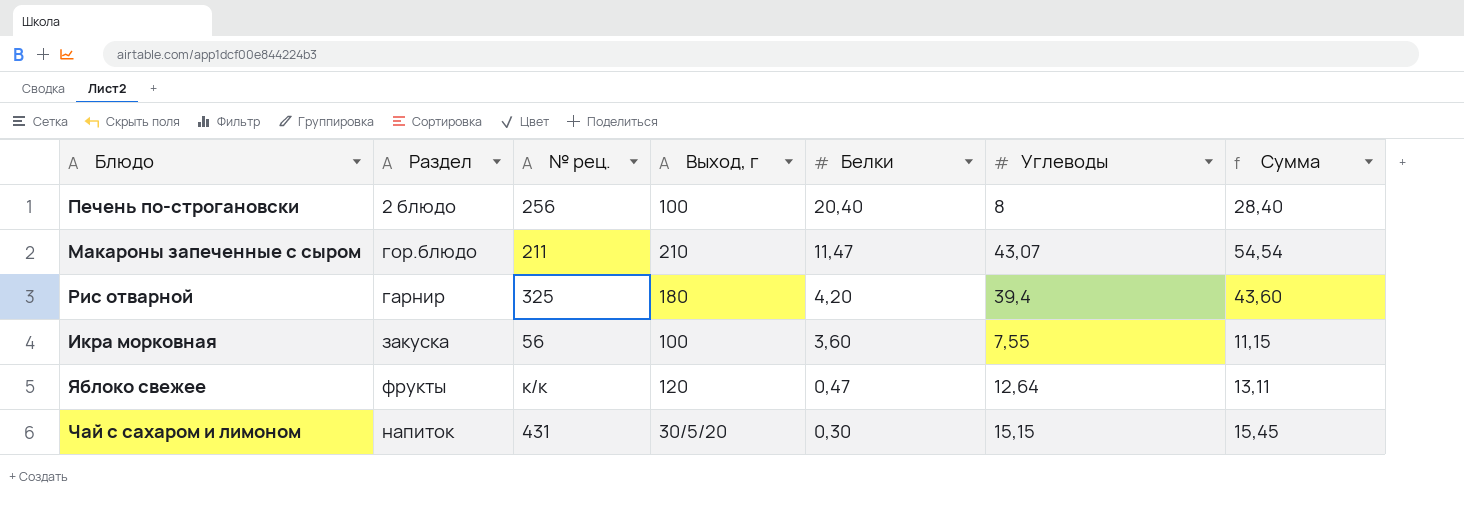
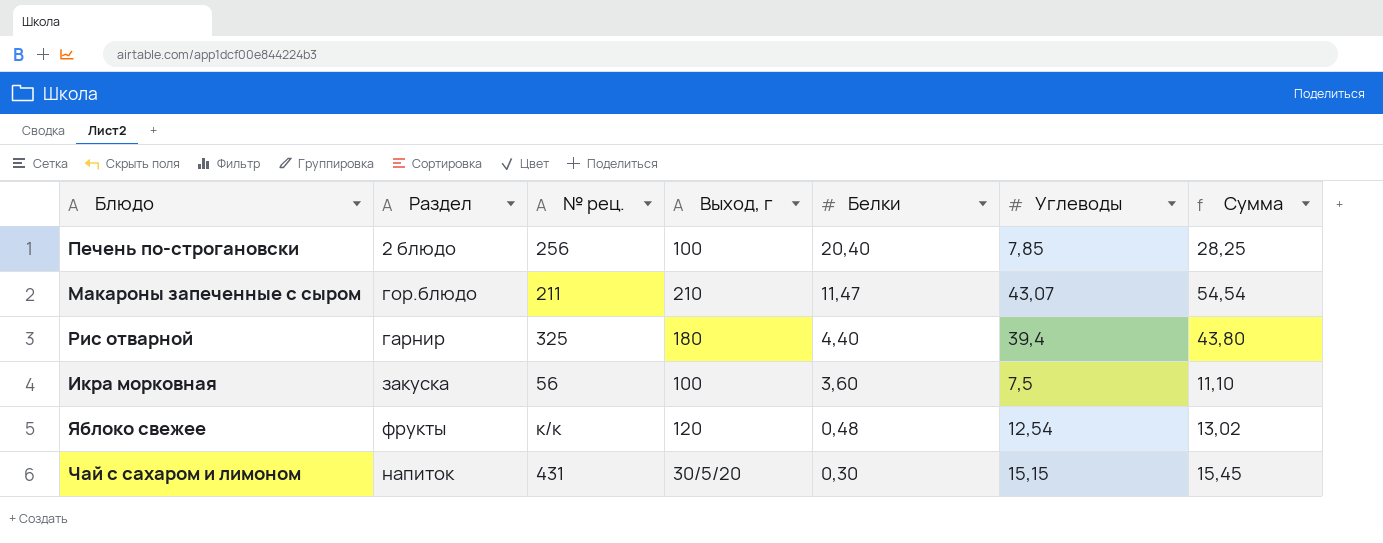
Печень по-строгановски | Углеводы: 8 -> 7,85
Печень по-строгановски | Сумма: 28,40 -> 28,25
Рис отварной | Белки: 4,20 -> 4,40
Рис отварной | Сумма: 43,60 -> 43,80
Икра морковная | Углеводы: 7,55 -> 7,5
Икра морковная | Сумма: 11,15 -> 11,10
Яблоко свежее | Белки: 0,47 -> 0,48
Яблоко свежее | Углеводы: 12,64 -> 12,54
Яблоко свежее | Сумма: 13,11 -> 13,02

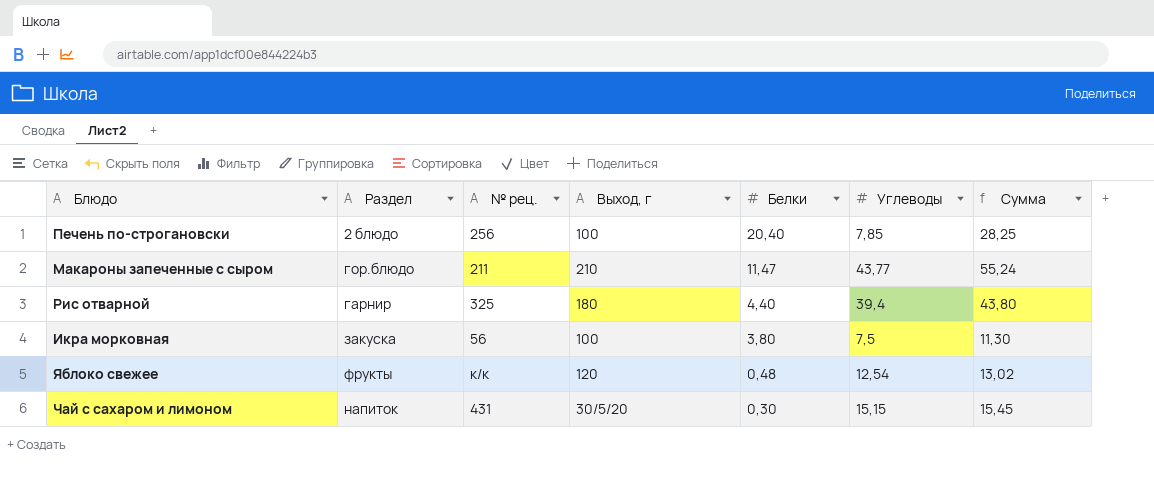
Макароны запеченные с сыром | Углеводы: 43,07 -> 43,77
Макароны запеченные с сыром | Сумма: 54,54 -> 55,24
Икра морковная | Белки: 3,60 -> 3,80
Икра морковная | Сумма: 11,10 -> 11,30

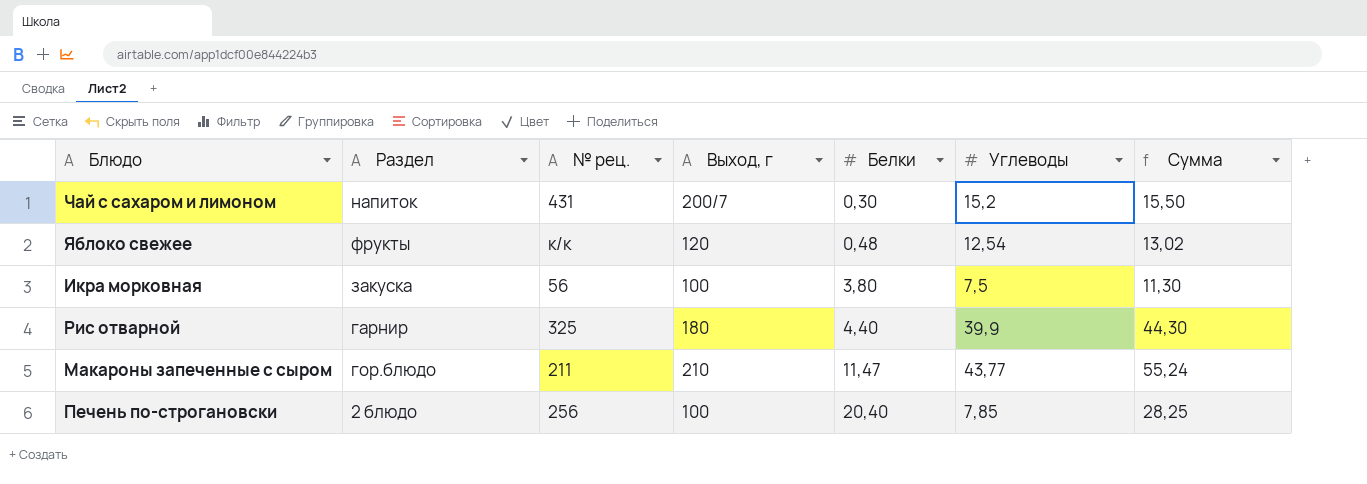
row order: Белки descending -> Белки ascending
Чай с сахаром и лимоном | Выход, г: 30/5/20 -> 200/7
Чай с сахаром и лимоном | Углеводы: 15,15 -> 15,2
Чай с сахаром и лимоном | Сумма: 15,45 -> 15,50
Рис отварной | Углеводы: 39,4 -> 39,9
Рис отварной | Сумма: 43,80 -> 44,30

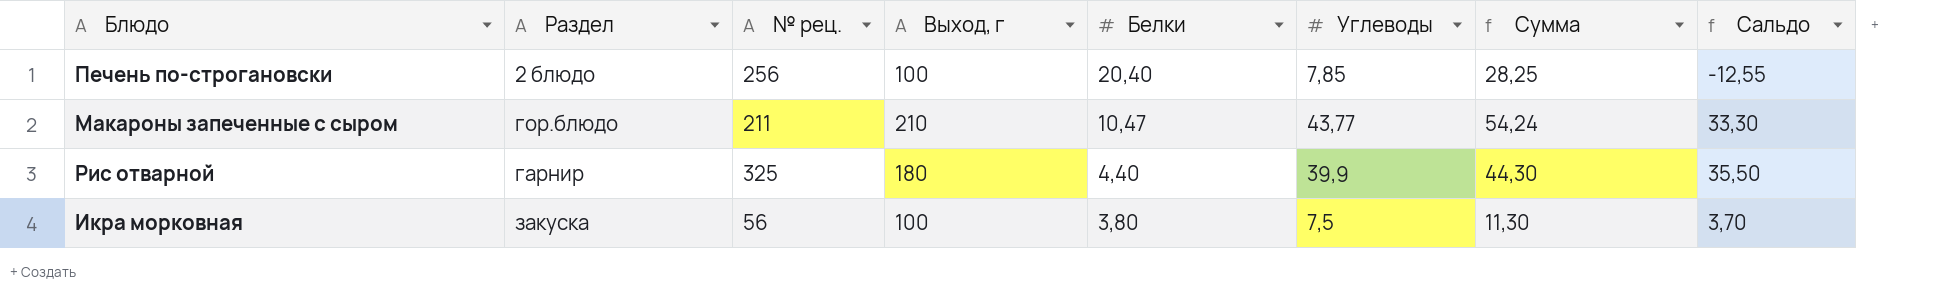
row order: Белки ascending -> Белки descending
column Сальдо | formula: none -> [Углеводы] - [Белки]
row Чай с сахаром и лимоном: напиток | 431 | 200/7 | 0,30 | 15,2 | 15,50 -> none
row Яблоко свежее: фрукты | к/к | 120 | 0,48 | 12,54 | 13,02 -> none
Макароны запеченные с сыром | Белки: 11,47 -> 10,47
Макароны запеченные с сыром | Сумма: 55,24 -> 54,24

